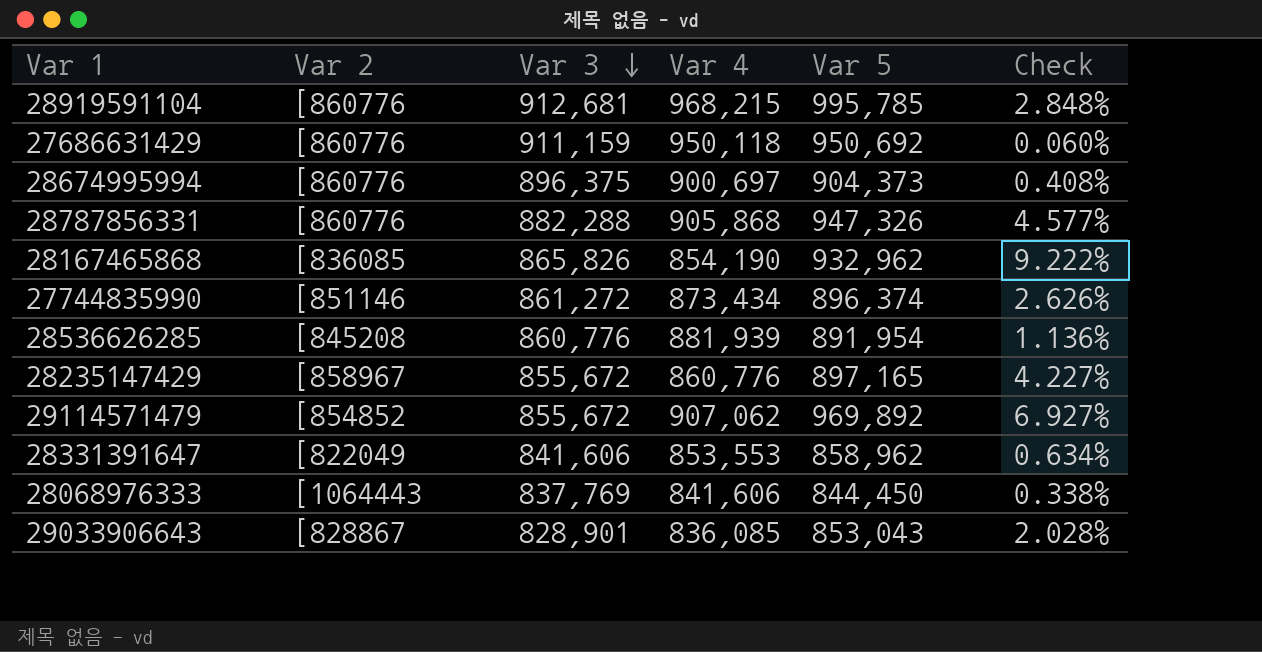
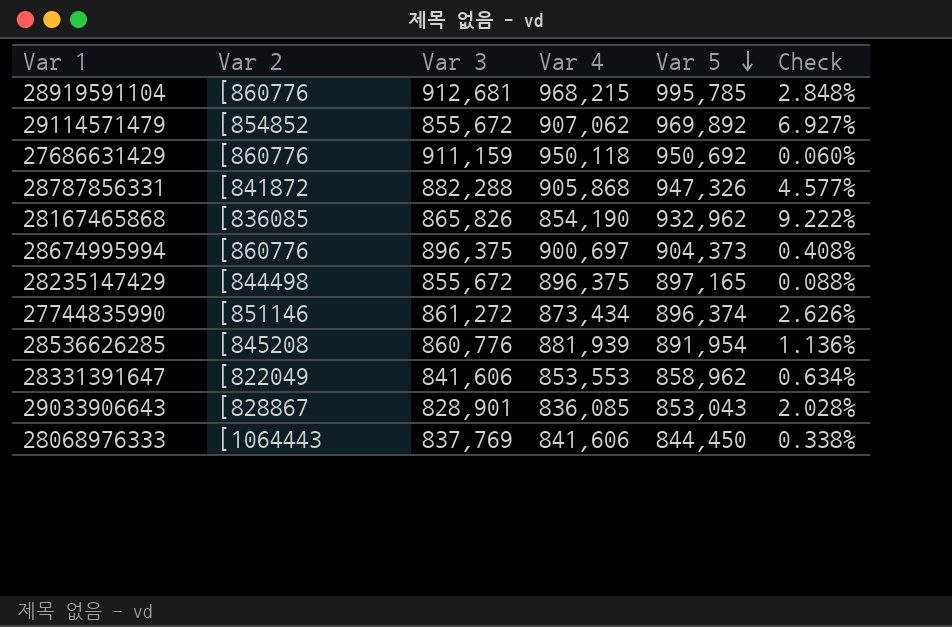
row order: Var 3 descending -> Var 5 descending
28787856331 | Var 2: [860776 -> [841872
28235147429 | Var 2: [858967 -> [844498
28235147429 | Var 4: 860,776 -> 896,375
28235147429 | Check: 4.227% -> 0.088%

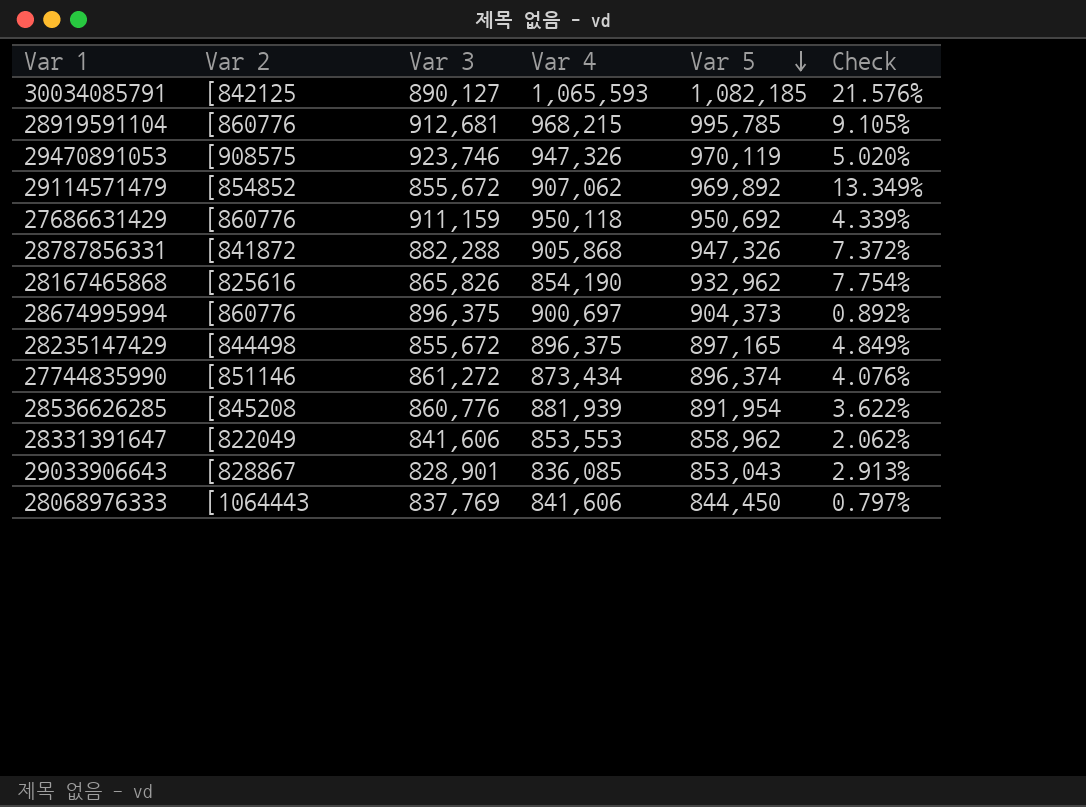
column Check | formula: ([Var 5] - [Var 4]) / [Var 4] -> ([Var 5] - [Var 3]) / [Var 3]
row 30034085791: none -> [842125 | 890,127 | 1,065,593 | 1,082,185 | 21.576%
row 29470891053: none -> [908575 | 923,746 | 947,326 | 970,119 | 5.020%
28167465868 | Var 2: [836085 -> [825616

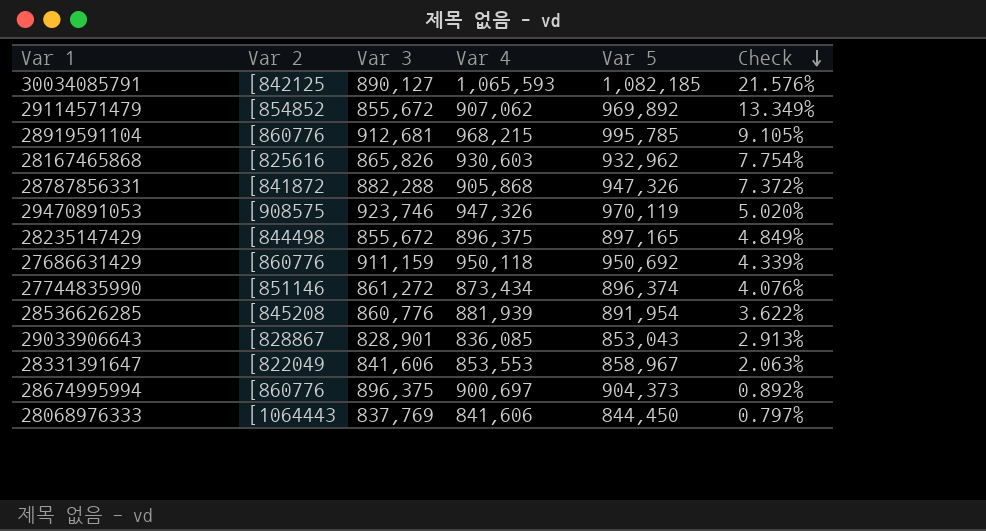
row order: Var 5 descending -> Check descending
28167465868 | Var 4: 854,190 -> 930,603
28331391647 | Var 5: 858,962 -> 858,967
28331391647 | Check: 2.062% -> 2.063%

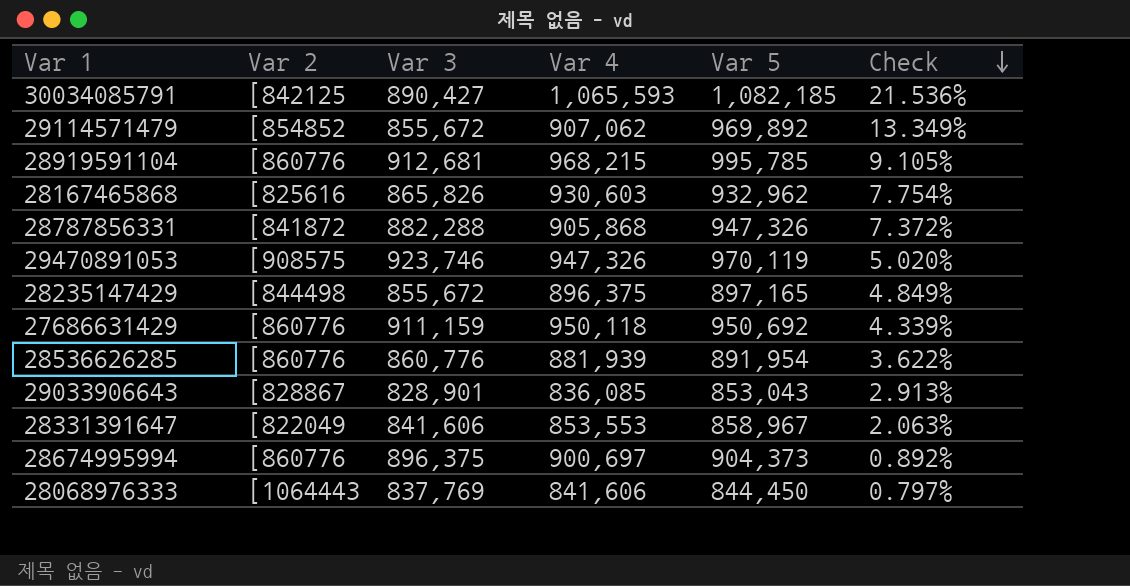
row 27744835990: [851146 | 861,272 | 873,434 | 896,374 | 4.076% -> none
30034085791 | Var 3: 890,127 -> 890,427
30034085791 | Check: 21.576% -> 21.536%
28536626285 | Var 2: [845208 -> [860776

